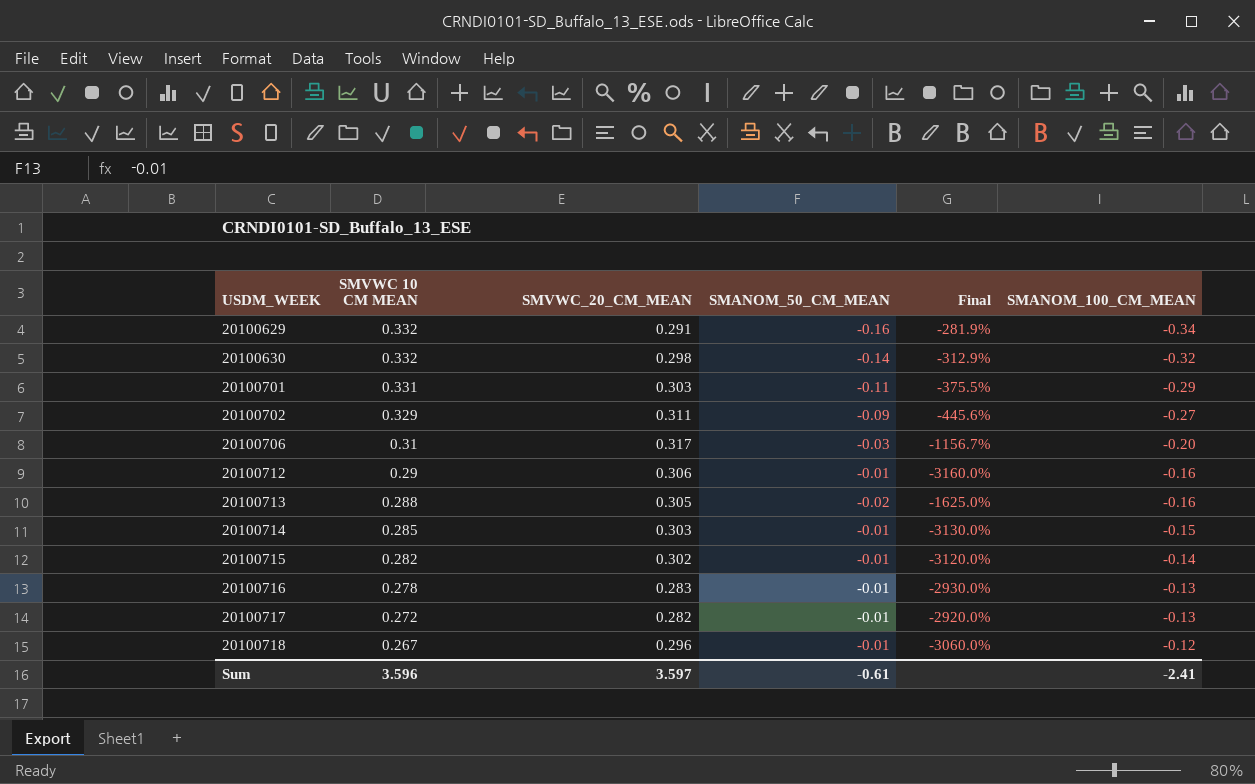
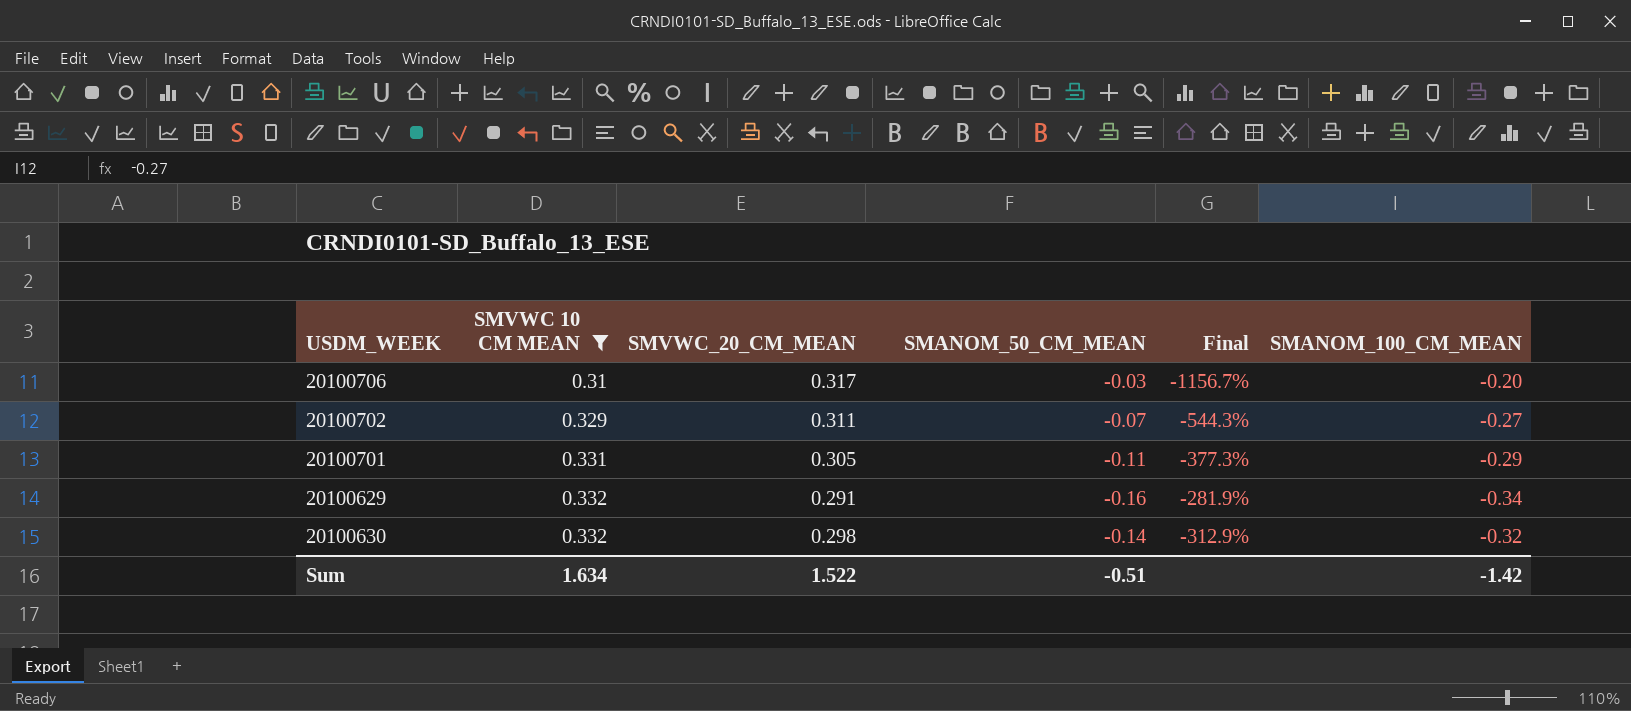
filter: none -> SMVWC 10 CM MEAN >= 0.31
row order: USDM_WEEK ascending -> SMVWC 10 CM MEAN ascending
20100702 | SMANOM_50_CM_MEAN: -0.09 -> -0.07
20100702 | Final: -445.6% -> -544.3%
20100701 | SMVWC_20_CM_MEAN: 0.303 -> 0.305
20100701 | Final: -375.5% -> -377.3%
Sum | SMVWC 10 CM MEAN: 3.596 -> 1.634
Sum | SMVWC_20_CM_MEAN: 3.597 -> 1.522
Sum | SMANOM_50_CM_MEAN: -0.61 -> -0.51
Sum | SMANOM_100_CM_MEAN: -2.41 -> -1.42

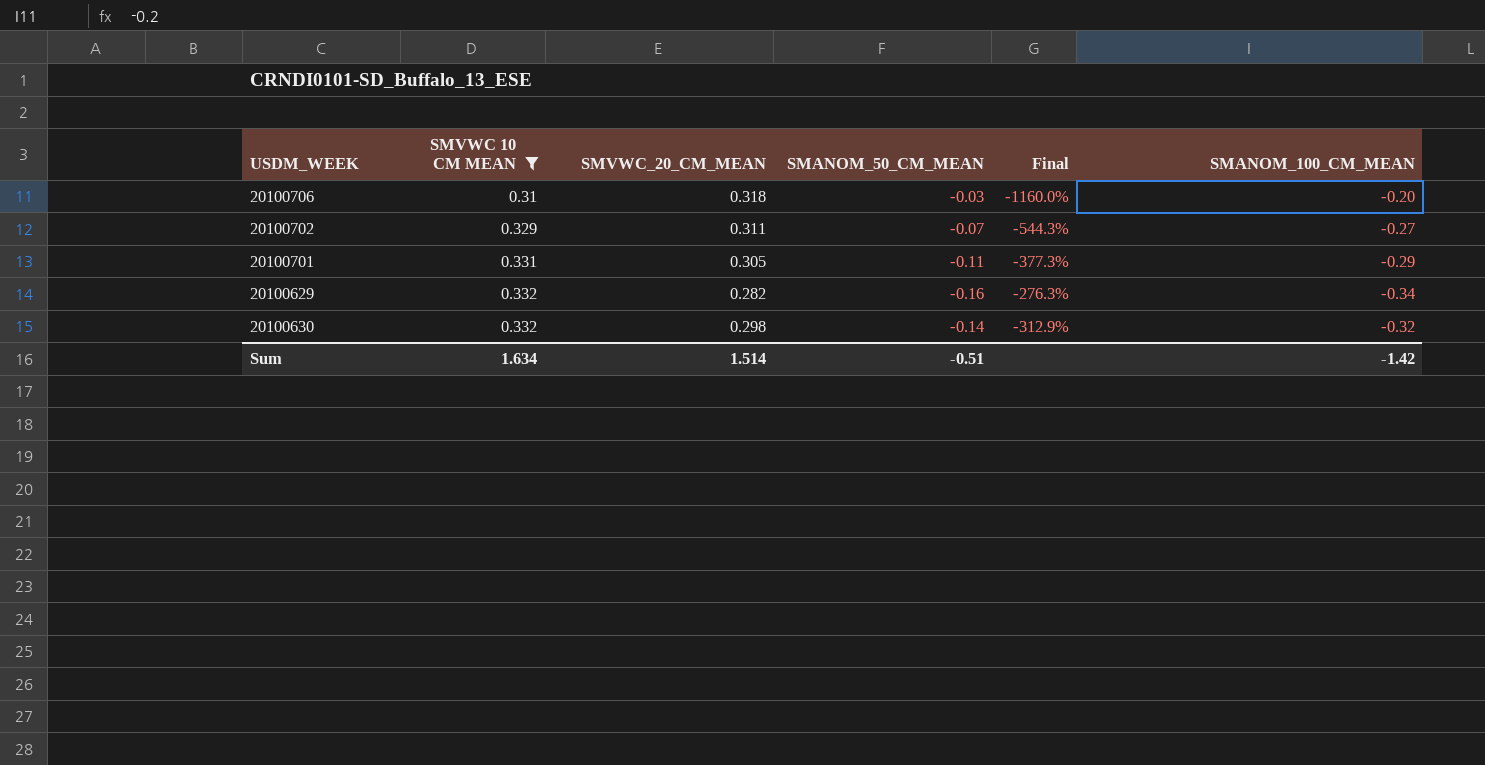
20100706 | SMVWC_20_CM_MEAN: 0.317 -> 0.318
20100706 | Final: -1156.7% -> -1160.0%
20100629 | SMVWC_20_CM_MEAN: 0.291 -> 0.282
20100629 | Final: -281.9% -> -276.3%
Sum | SMVWC_20_CM_MEAN: 1.522 -> 1.514

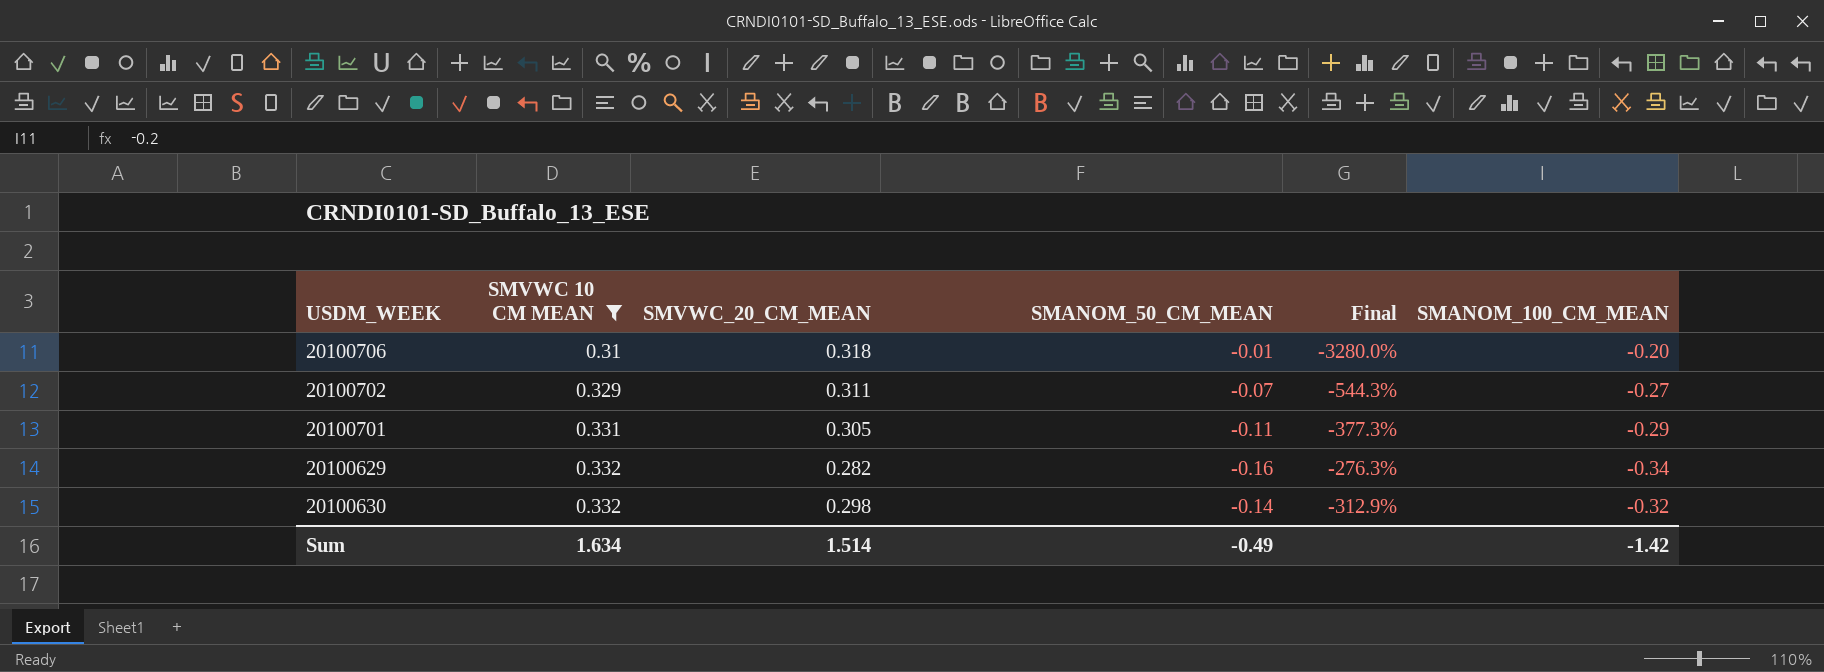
20100706 | SMANOM_50_CM_MEAN: -0.03 -> -0.01
20100706 | Final: -1160.0% -> -3280.0%
Sum | SMANOM_50_CM_MEAN: -0.51 -> -0.49

